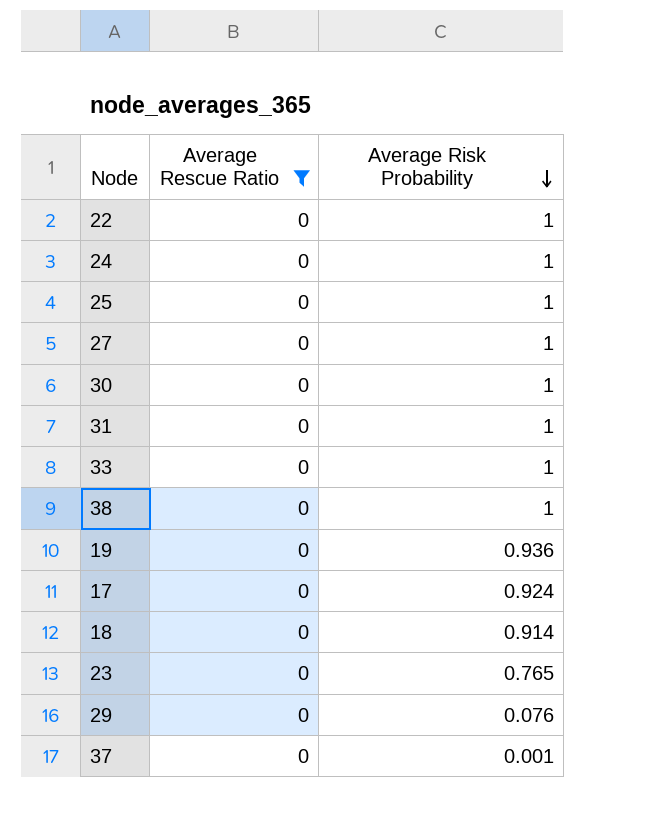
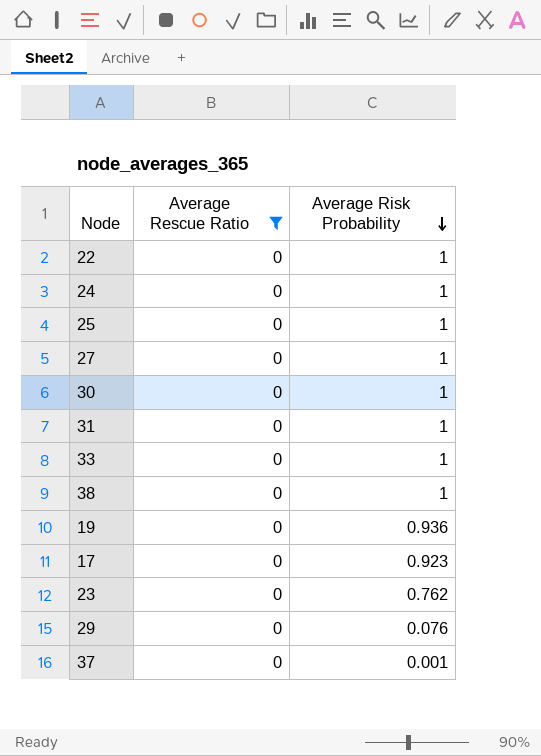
row 18: 0 | 0.914 -> none
17 | Average Risk Probability: 0.924 -> 0.923
23 | Average Risk Probability: 0.765 -> 0.762

